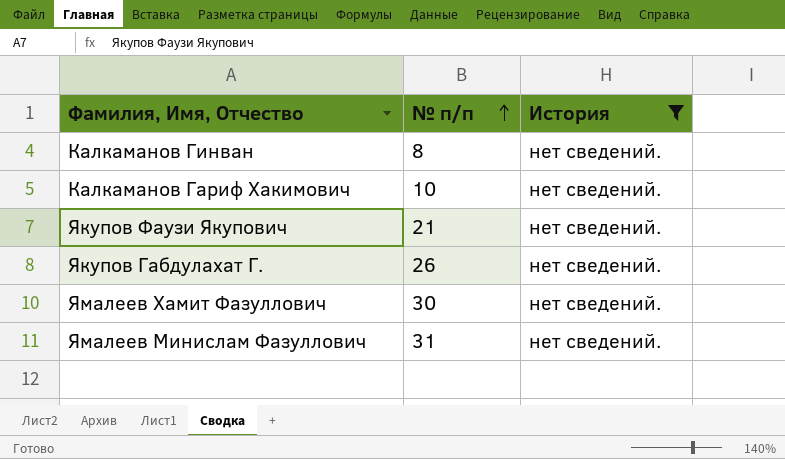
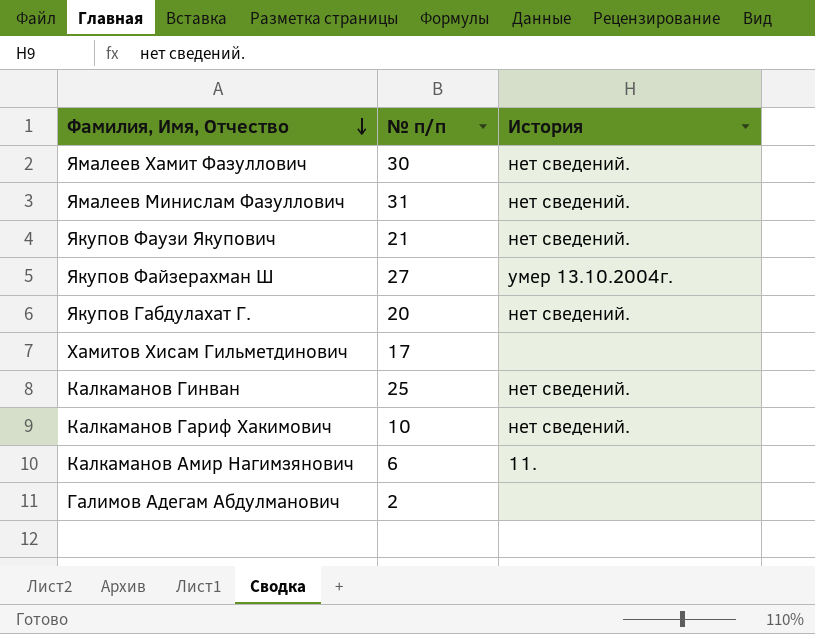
filter: История = нет сведений. -> none
row order: № п/п ascending -> Фамилия, Имя, Отчество descending
Якупов Габдулахат Г. | № п/п: 26 -> 20
Калкаманов Гинван | № п/п: 8 -> 25

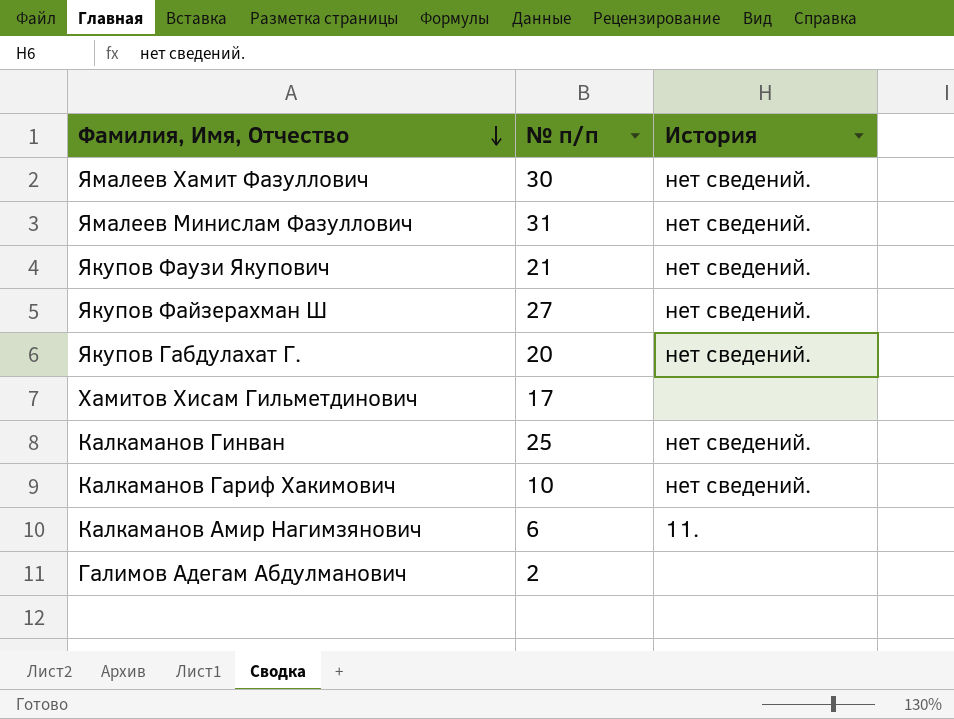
Якупов Файзерахман Ш | История: умер 13.10.2004г. -> нет сведений.

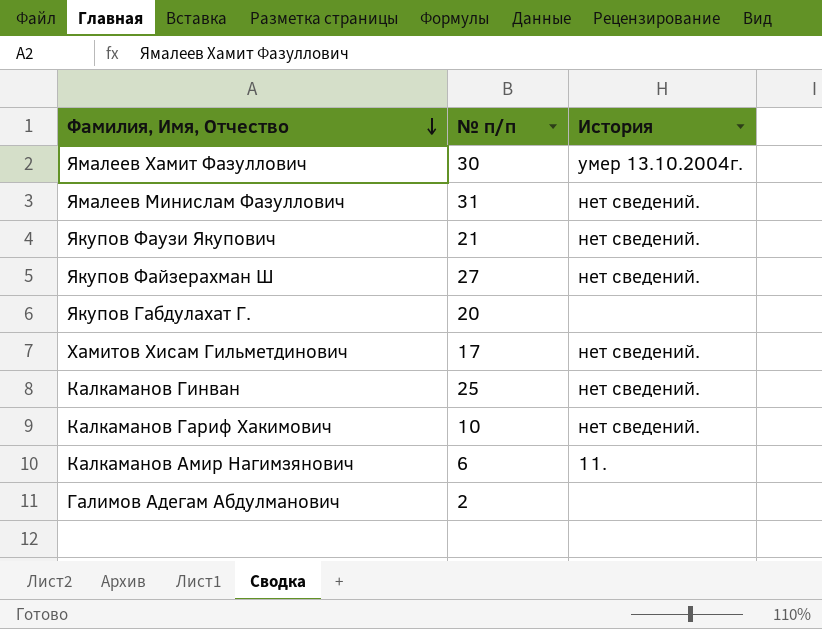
Ямалеев Хамит Фазуллович | История: нет сведений. -> умер 13.10.2004г.
Якупов Габдулахат Г. | История: нет сведений. -> none
Хамитов Хисам Гильметдинович | История: none -> нет сведений.

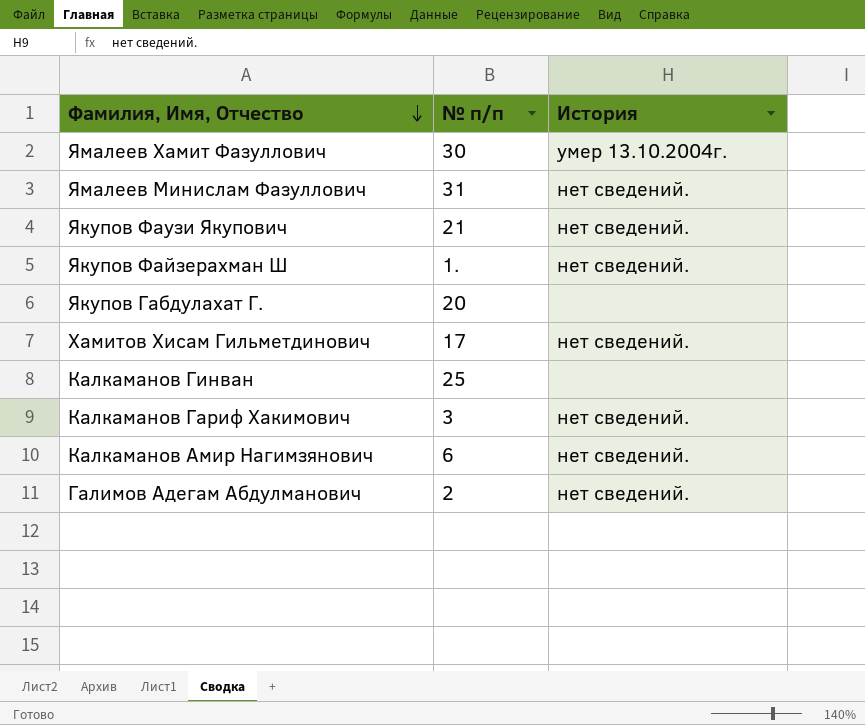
Якупов Файзерахман Ш | № п/п: 27 -> 1.
Калкаманов Гинван | История: нет сведений. -> none
Калкаманов Гариф Хакимович | № п/п: 10 -> 3
Калкаманов Амир Нагимзянович | История: 11. -> нет сведений.
Галимов Адегам Абдулманович | История: none -> нет сведений.

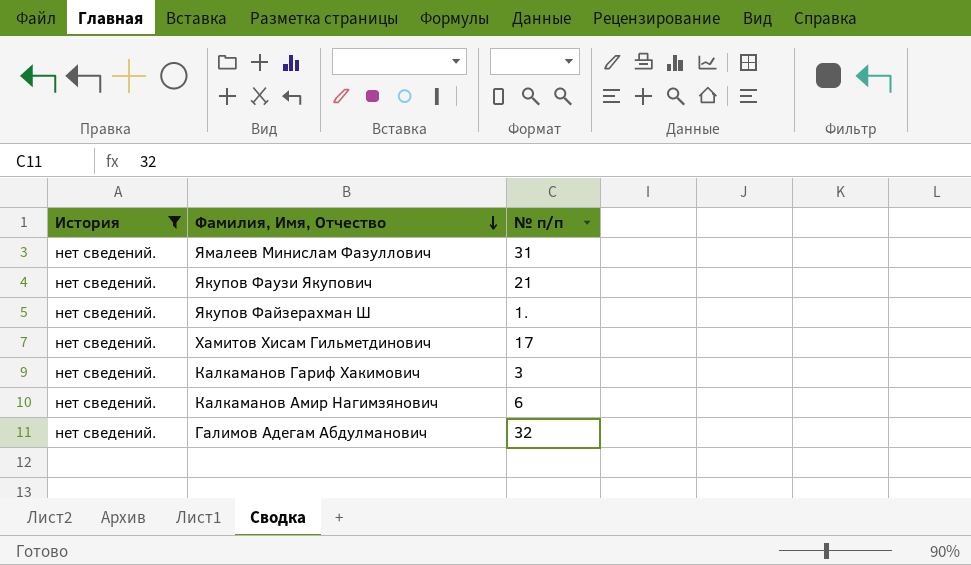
filter: none -> История = нет сведений.
column История | position: 3 -> 1
Галимов Адегам Абдулманович | № п/п: 2 -> 32

